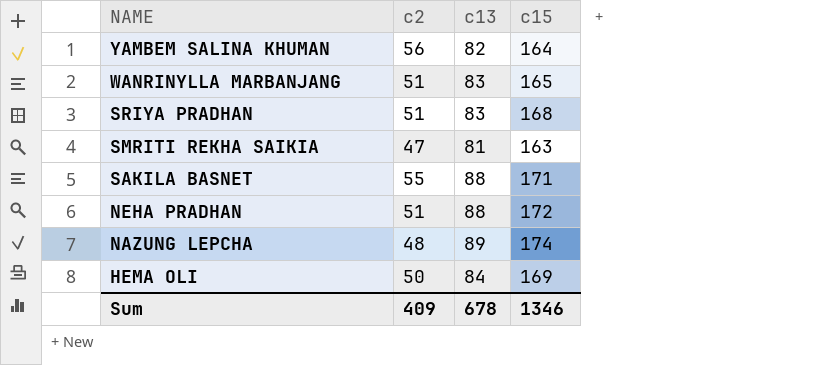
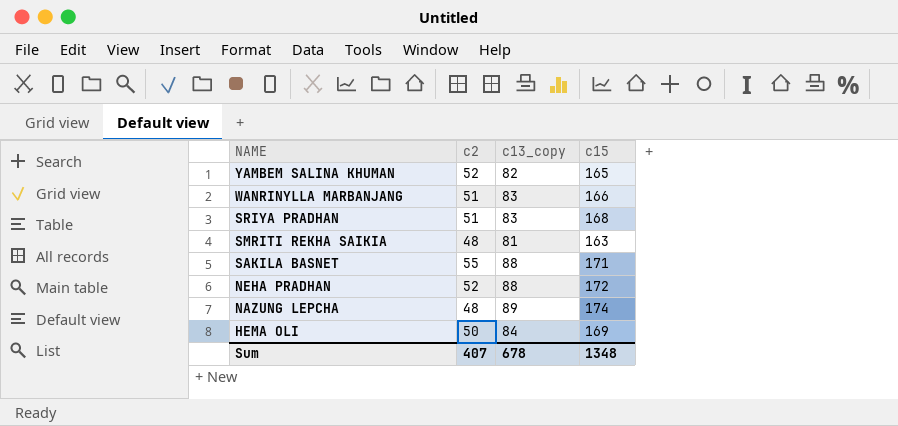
column name: c13 -> c13_copy
YAMBEM SALINA KHUMAN | c2: 56 -> 52
YAMBEM SALINA KHUMAN | c15: 164 -> 165
WANRINYLLA MARBANJANG | c15: 165 -> 166
SMRITI REKHA SAIKIA | c2: 47 -> 48
NEHA PRADHAN | c2: 51 -> 52
Sum | c2: 409 -> 407
Sum | c15: 1346 -> 1348

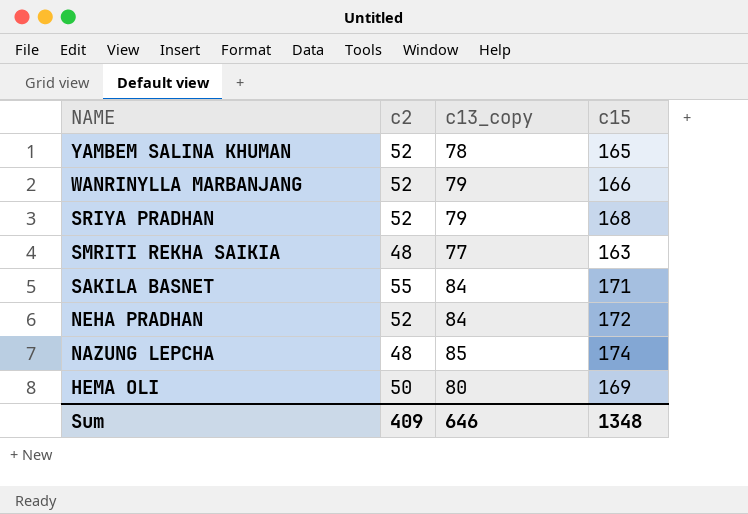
YAMBEM SALINA KHUMAN | c13_copy: 82 -> 78
WANRINYLLA MARBANJANG | c2: 51 -> 52
WANRINYLLA MARBANJANG | c13_copy: 83 -> 79
SRIYA PRADHAN | c2: 51 -> 52
SRIYA PRADHAN | c13_copy: 83 -> 79
SMRITI REKHA SAIKIA | c13_copy: 81 -> 77
SAKILA BASNET | c13_copy: 88 -> 84
NEHA PRADHAN | c13_copy: 88 -> 84
NAZUNG LEPCHA | c13_copy: 89 -> 85
HEMA OLI | c13_copy: 84 -> 80
Sum | c2: 407 -> 409
Sum | c13_copy: 678 -> 646

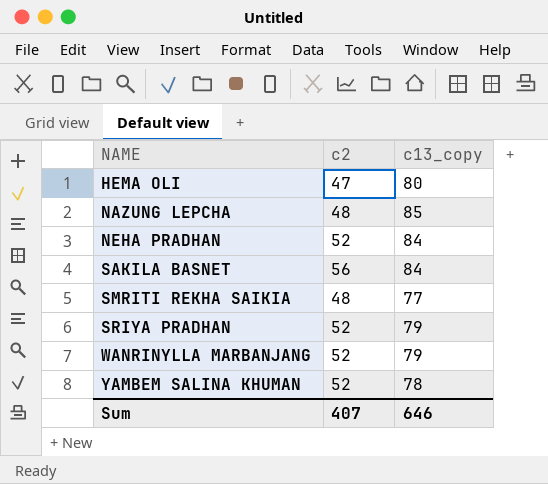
row order: NAME descending -> NAME ascending
column c15 | position: 4 -> none
HEMA OLI | c2: 50 -> 47
SAKILA BASNET | c2: 55 -> 56
Sum | c2: 409 -> 407

